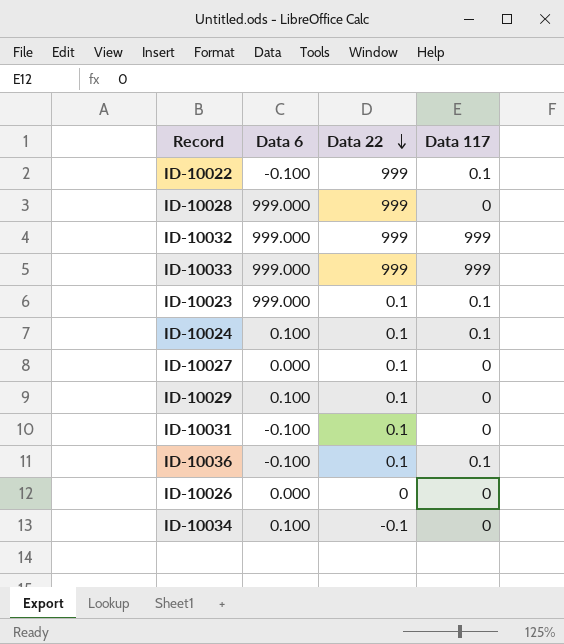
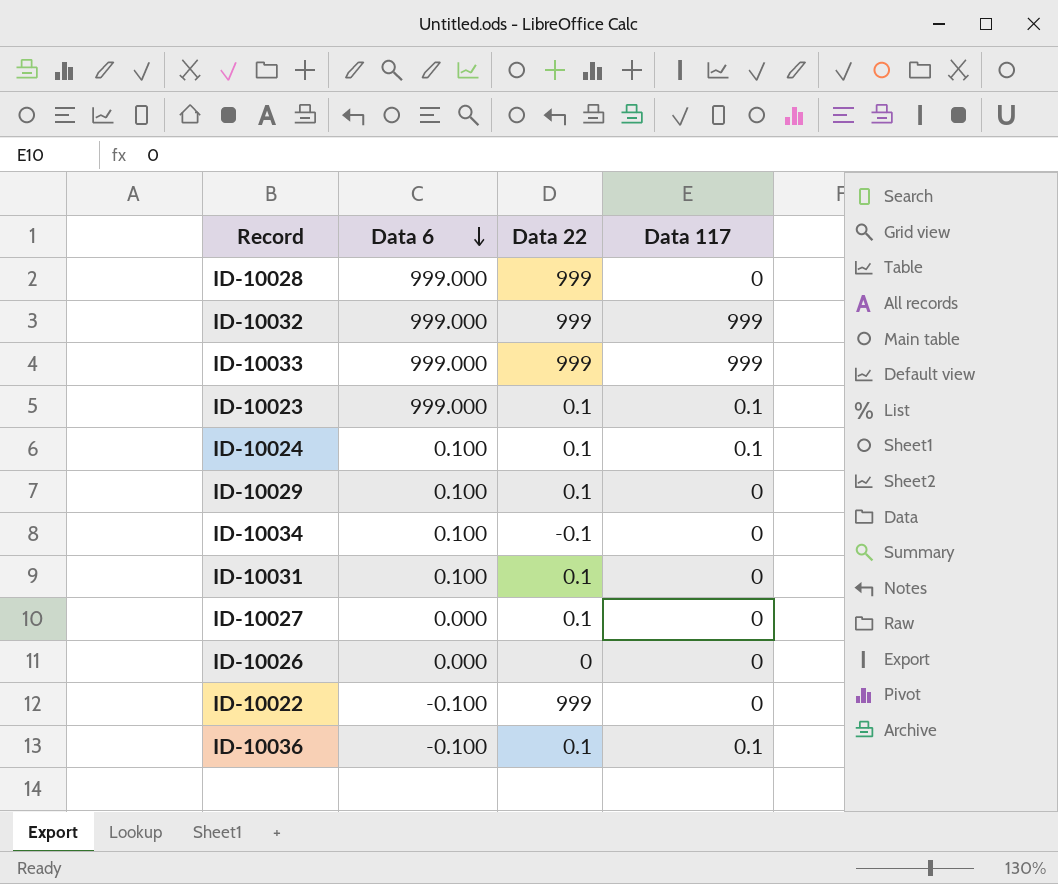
row order: Data 22 descending -> Data 6 descending
ID-10031 | Data 6: -0.100 -> 0.100
ID-10022 | Data 117: 0.1 -> 0

